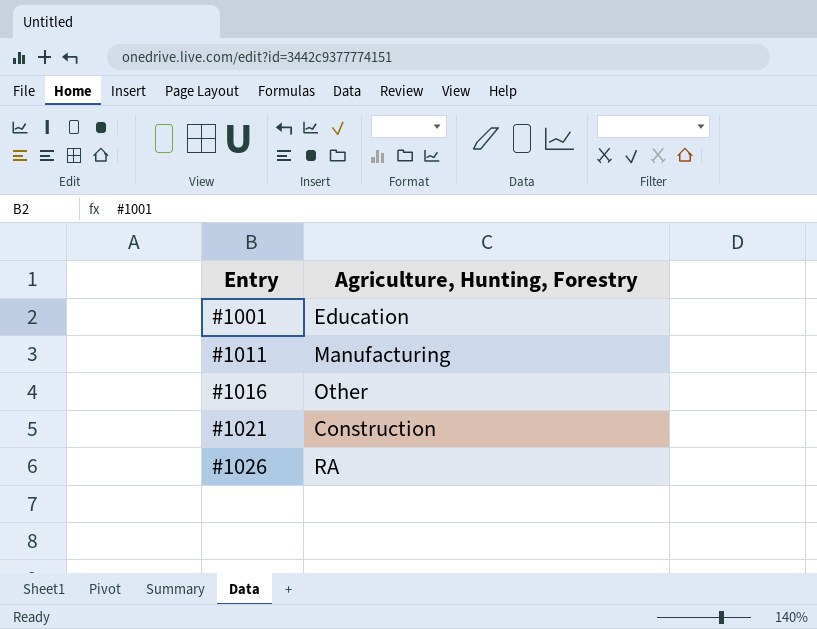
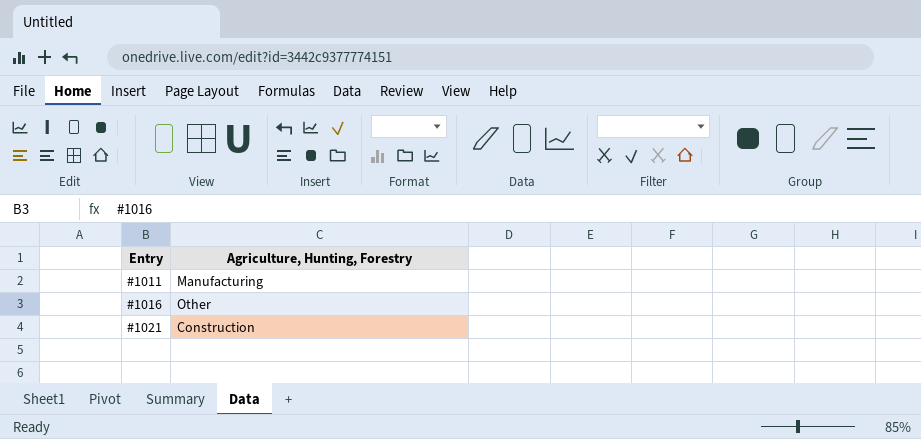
row #1001: Education -> none
row #1026: RA -> none

